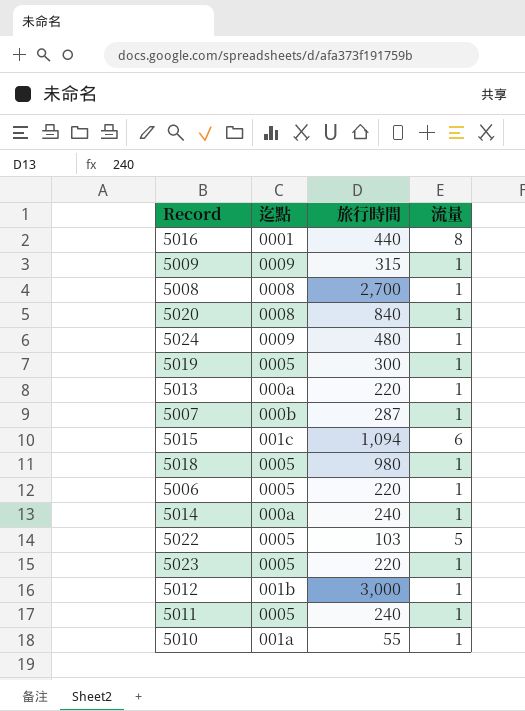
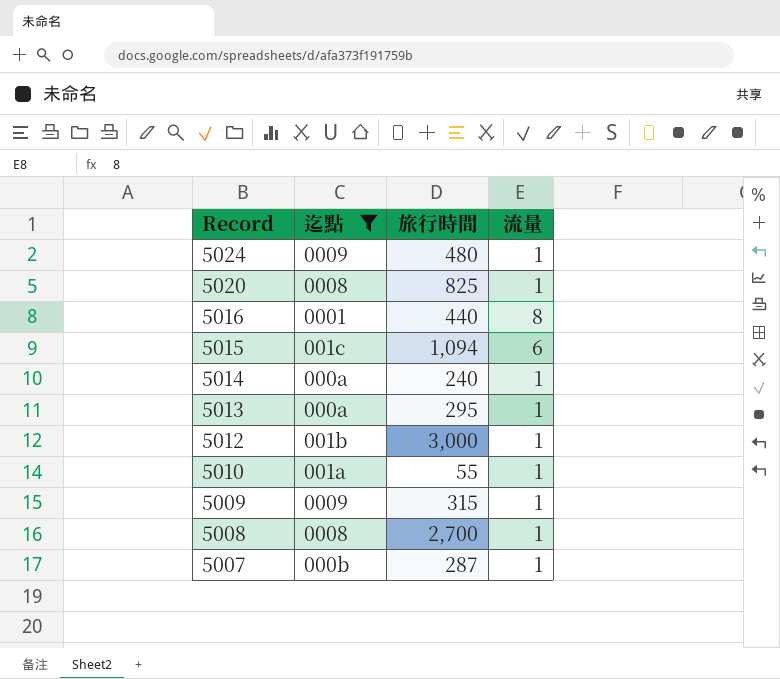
filter: none -> 迄點 != 0005
row order: none -> Record descending
5020 | 旅行時間: 840 -> 825
5013 | 旅行時間: 220 -> 295

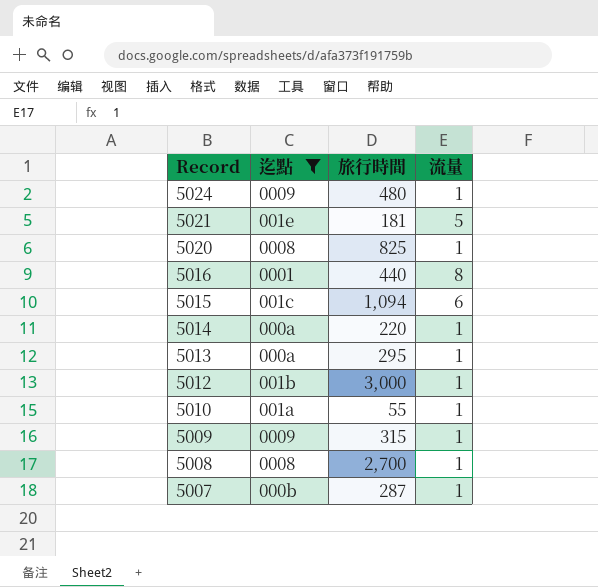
row 5021: none -> 001e | 181 | 5
5014 | 旅行時間: 240 -> 220

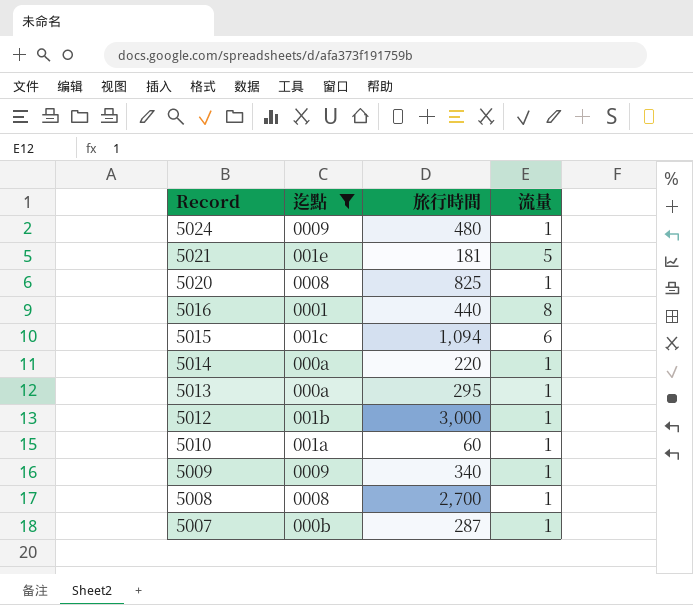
5010 | 旅行時間: 55 -> 60
5009 | 旅行時間: 315 -> 340

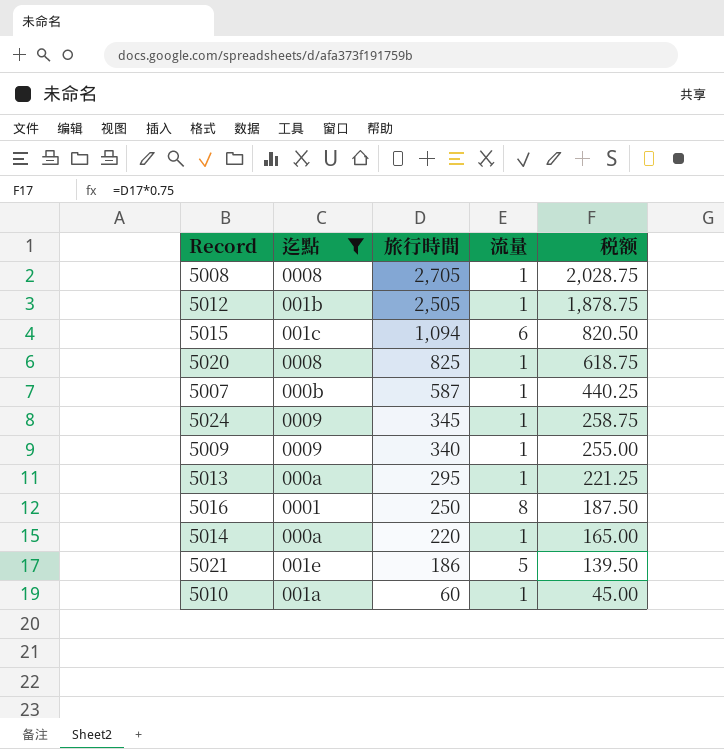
row order: Record descending -> 旅行時間 descending
column 税额 | formula: none -> [旅行時間] * 0.75
5008 | 旅行時間: 2,700 -> 2,705
5012 | 旅行時間: 3,000 -> 2,505
5007 | 旅行時間: 287 -> 587
5024 | 旅行時間: 480 -> 345
5016 | 旅行時間: 440 -> 250
5021 | 旅行時間: 181 -> 186

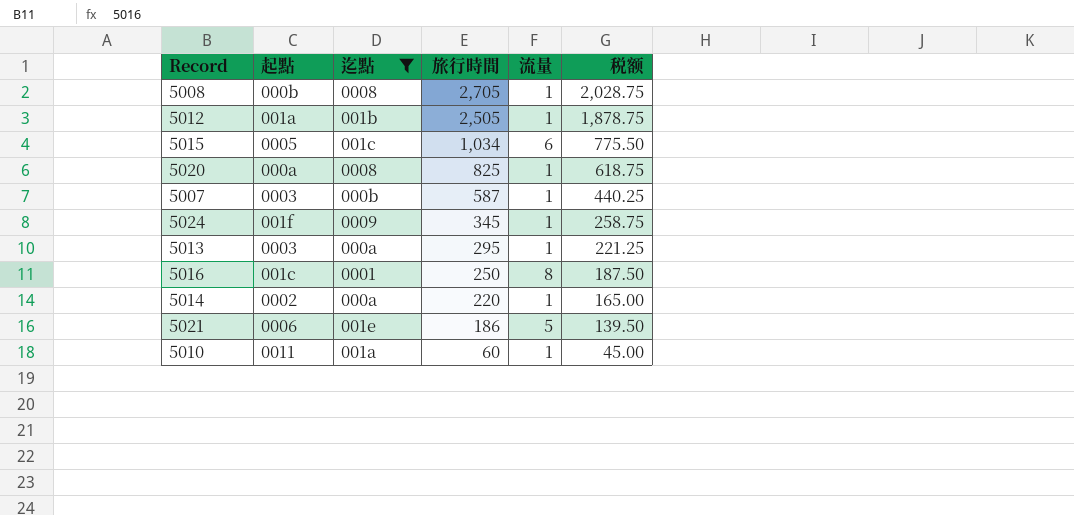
column 起點 | position: none -> 2
row 5009: 0009 | 340 | 1 | 255.00 -> none
5015 | 旅行時間: 1,094 -> 1,034
5015 | 税额: 820.50 -> 775.50

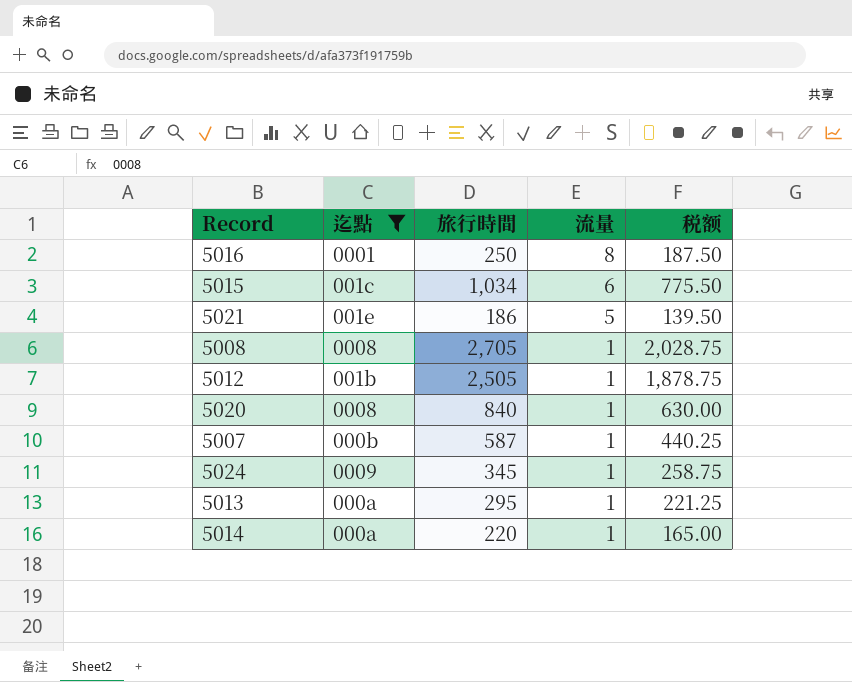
row order: 旅行時間 descending -> 流量 descending
column 起點 | position: 2 -> none
row 5010: 0011 | 001a | 60 | 1 | 45.00 -> none
5020 | 旅行時間: 825 -> 840
5020 | 税额: 618.75 -> 630.00

